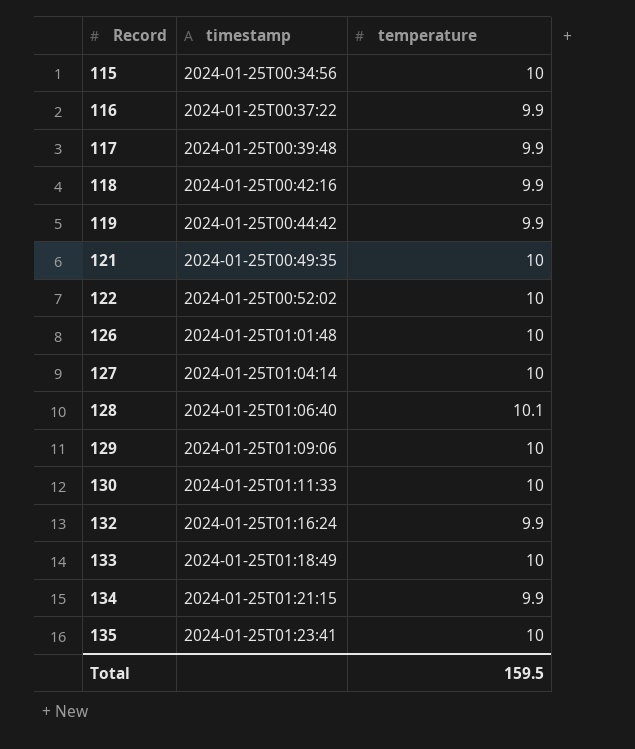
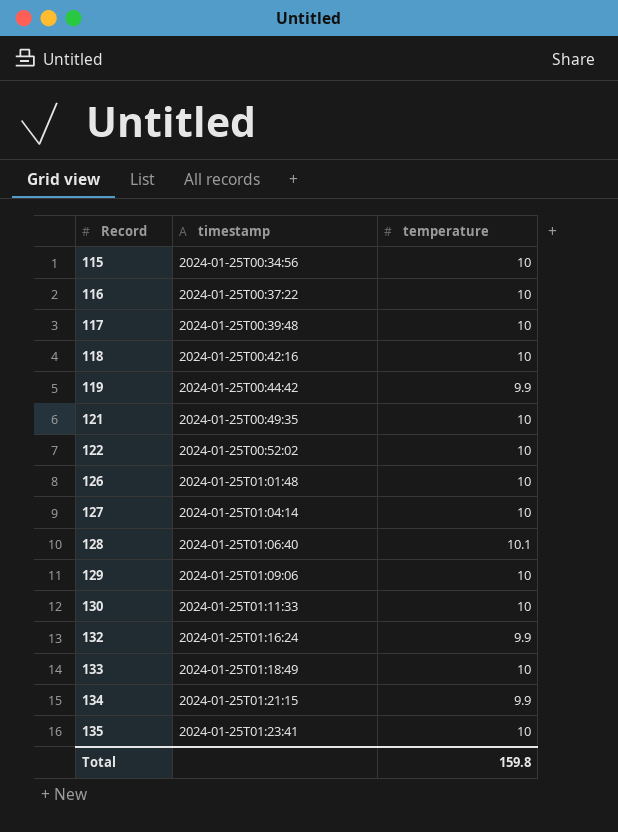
116 | temperature: 9.9 -> 10
117 | temperature: 9.9 -> 10
118 | temperature: 9.9 -> 10
Total | temperature: 159.5 -> 159.8

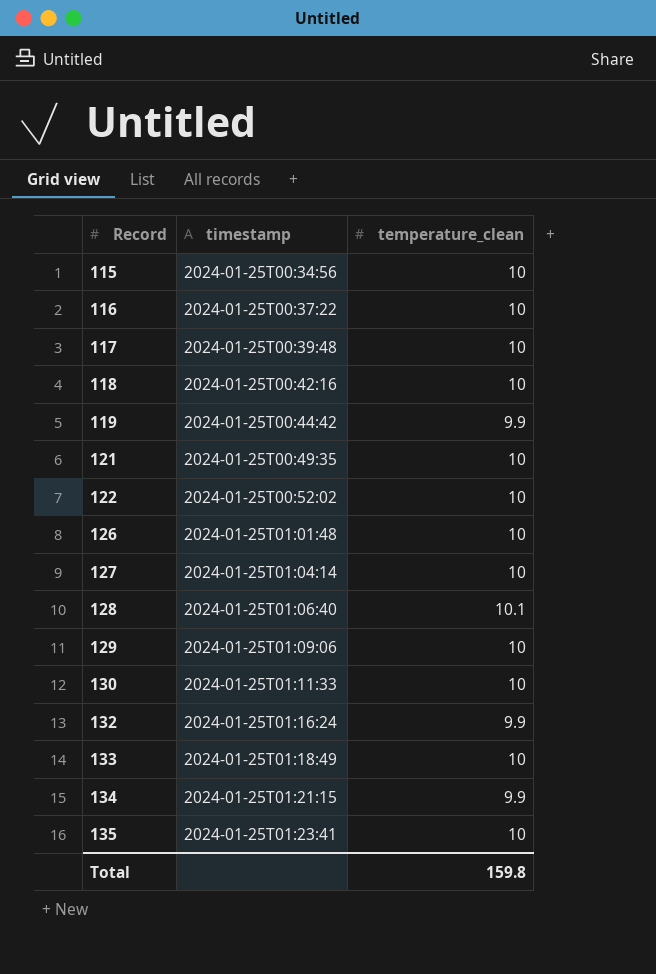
column name: temperature -> temperature_clean

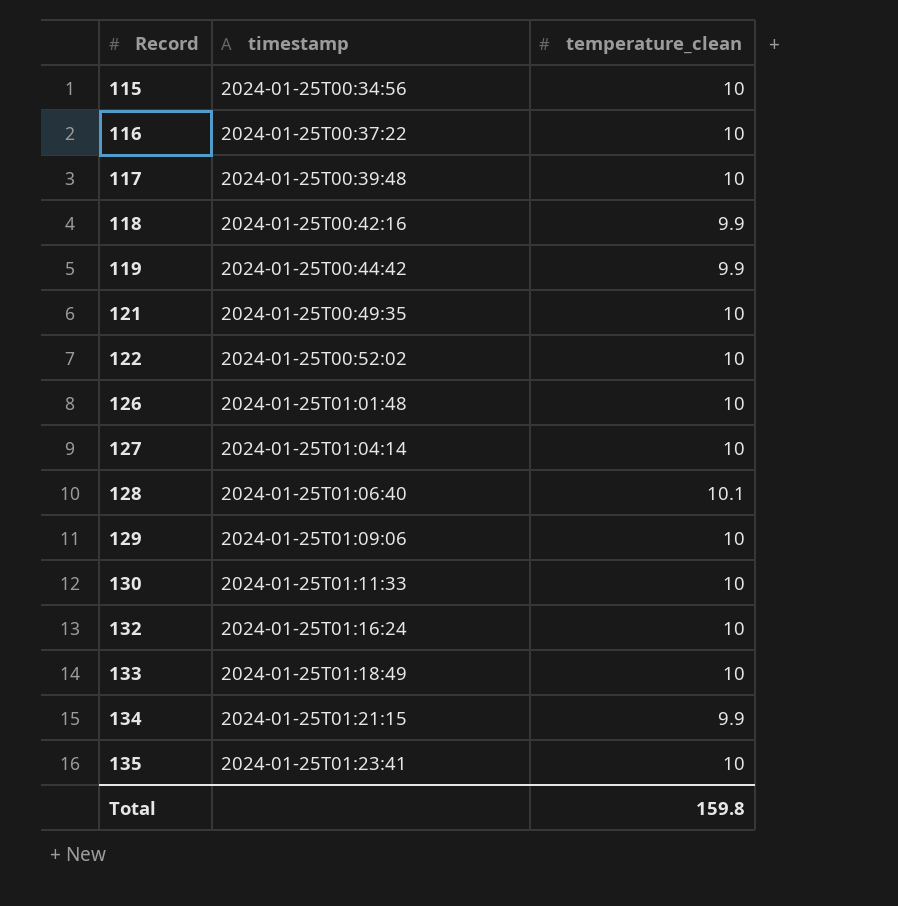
118 | temperature_clean: 10 -> 9.9
132 | temperature_clean: 9.9 -> 10

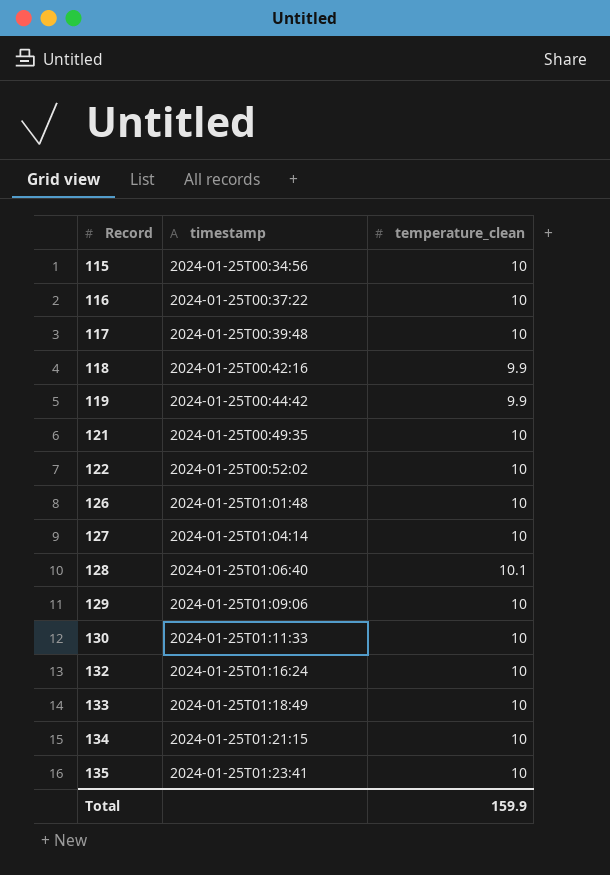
134 | temperature_clean: 9.9 -> 10
Total | temperature_clean: 159.8 -> 159.9

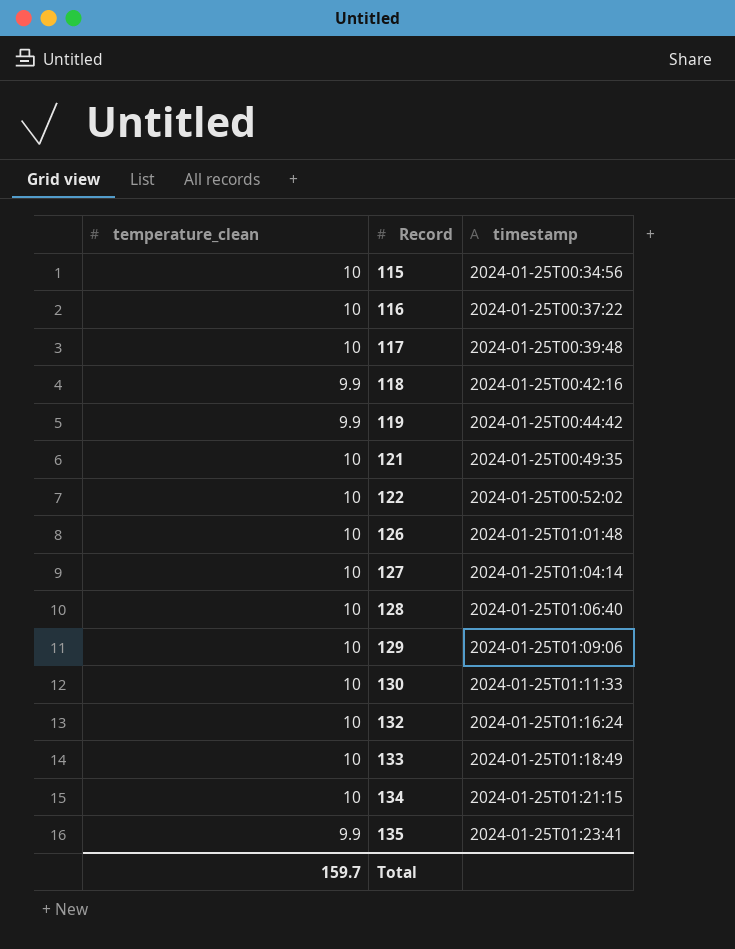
column temperature_clean | position: 3 -> 1
128 | temperature_clean: 10.1 -> 10
135 | temperature_clean: 10 -> 9.9
Total | temperature_clean: 159.9 -> 159.7

